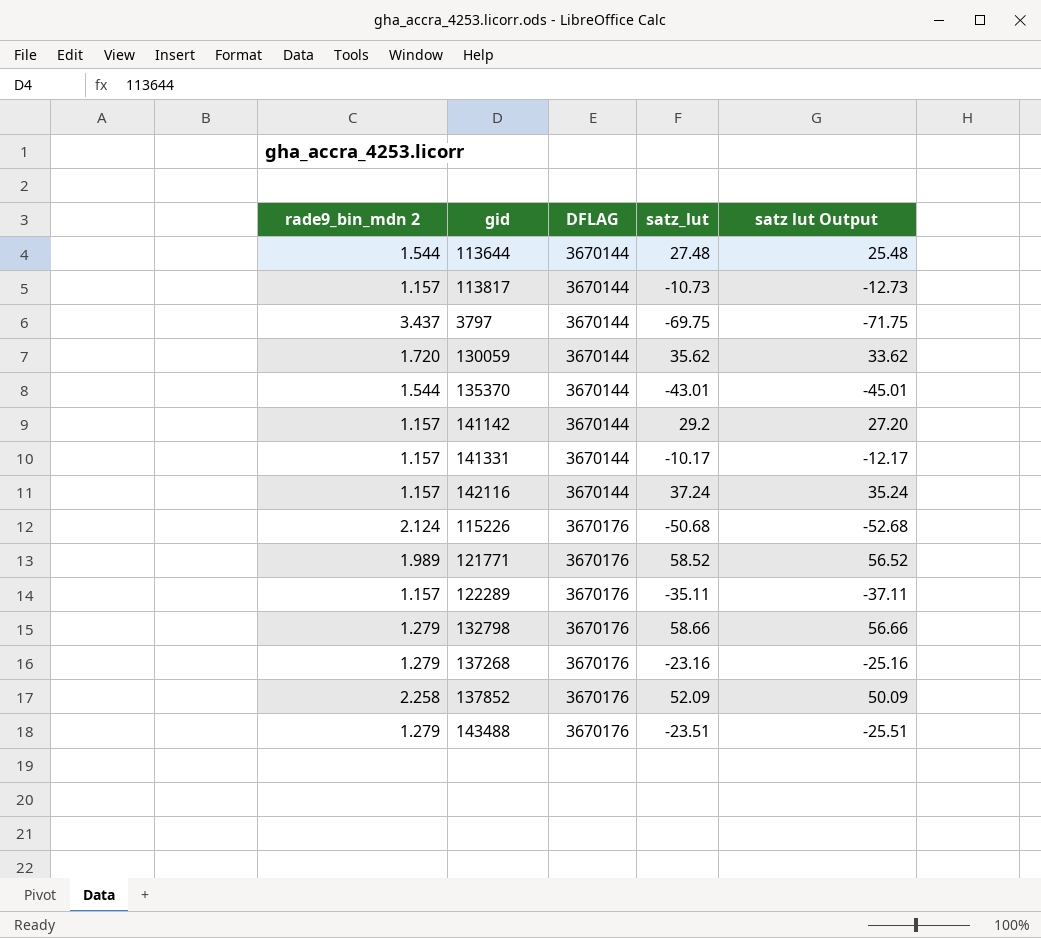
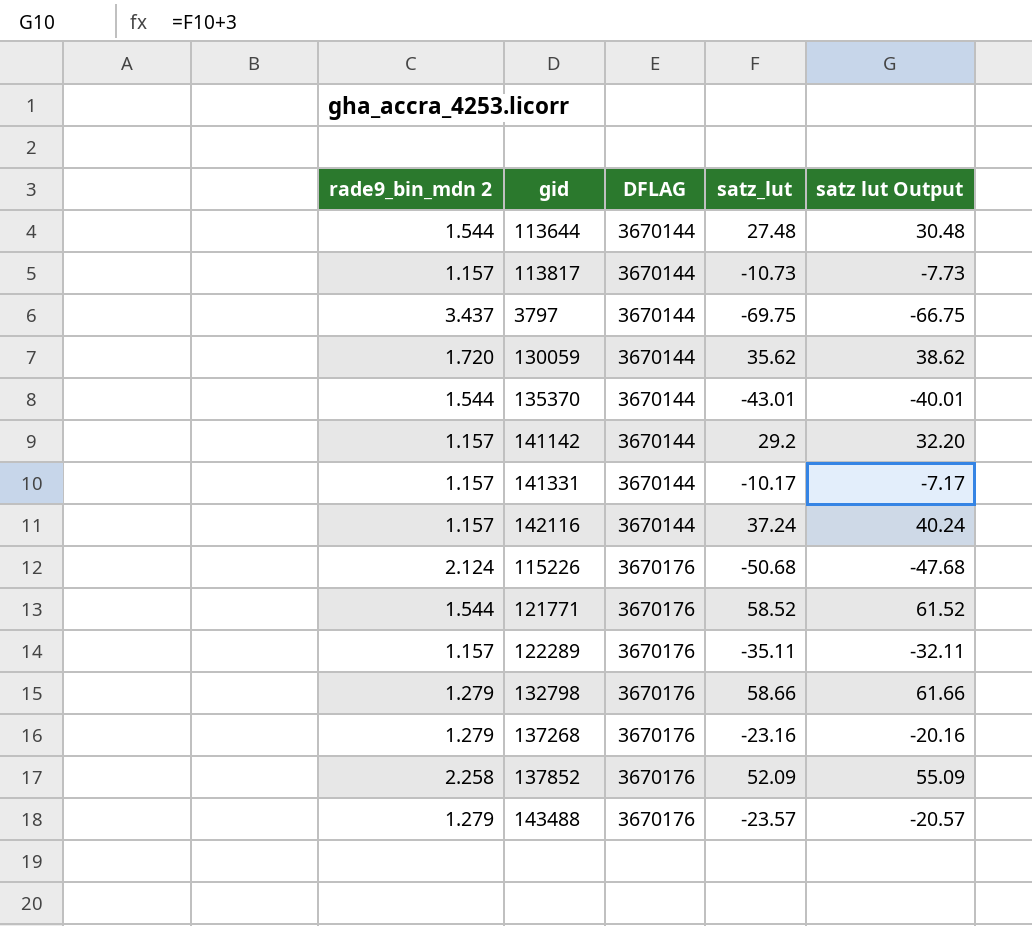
column satz lut Output | formula: [satz_lut] - 2 -> [satz_lut] + 3
121771 | rade9_bin_mdn 2: 1.989 -> 1.544
143488 | satz_lut: -23.51 -> -23.57

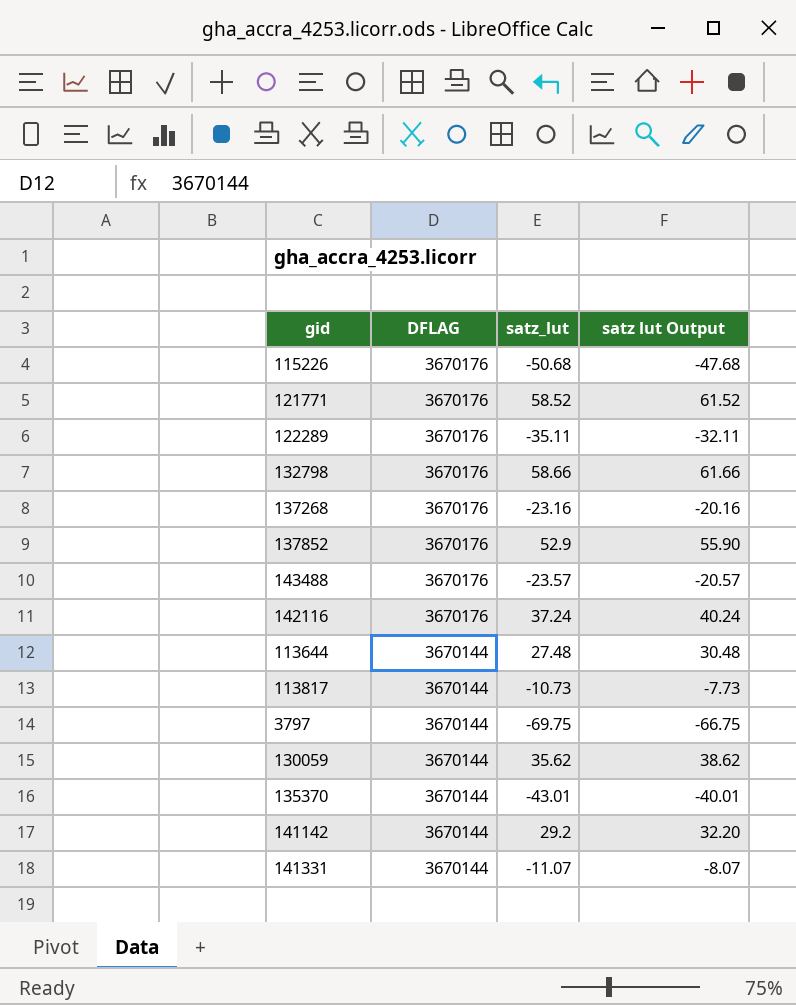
row order: DFLAG ascending -> DFLAG descending
column rade9_bin_mdn 2 | position: 1 -> none
137852 | satz_lut: 52.09 -> 52.9
137852 | satz lut Output: 55.09 -> 55.90
142116 | DFLAG: 3670144 -> 3670176
141331 | satz_lut: -10.17 -> -11.07
141331 | satz lut Output: -7.17 -> -8.07

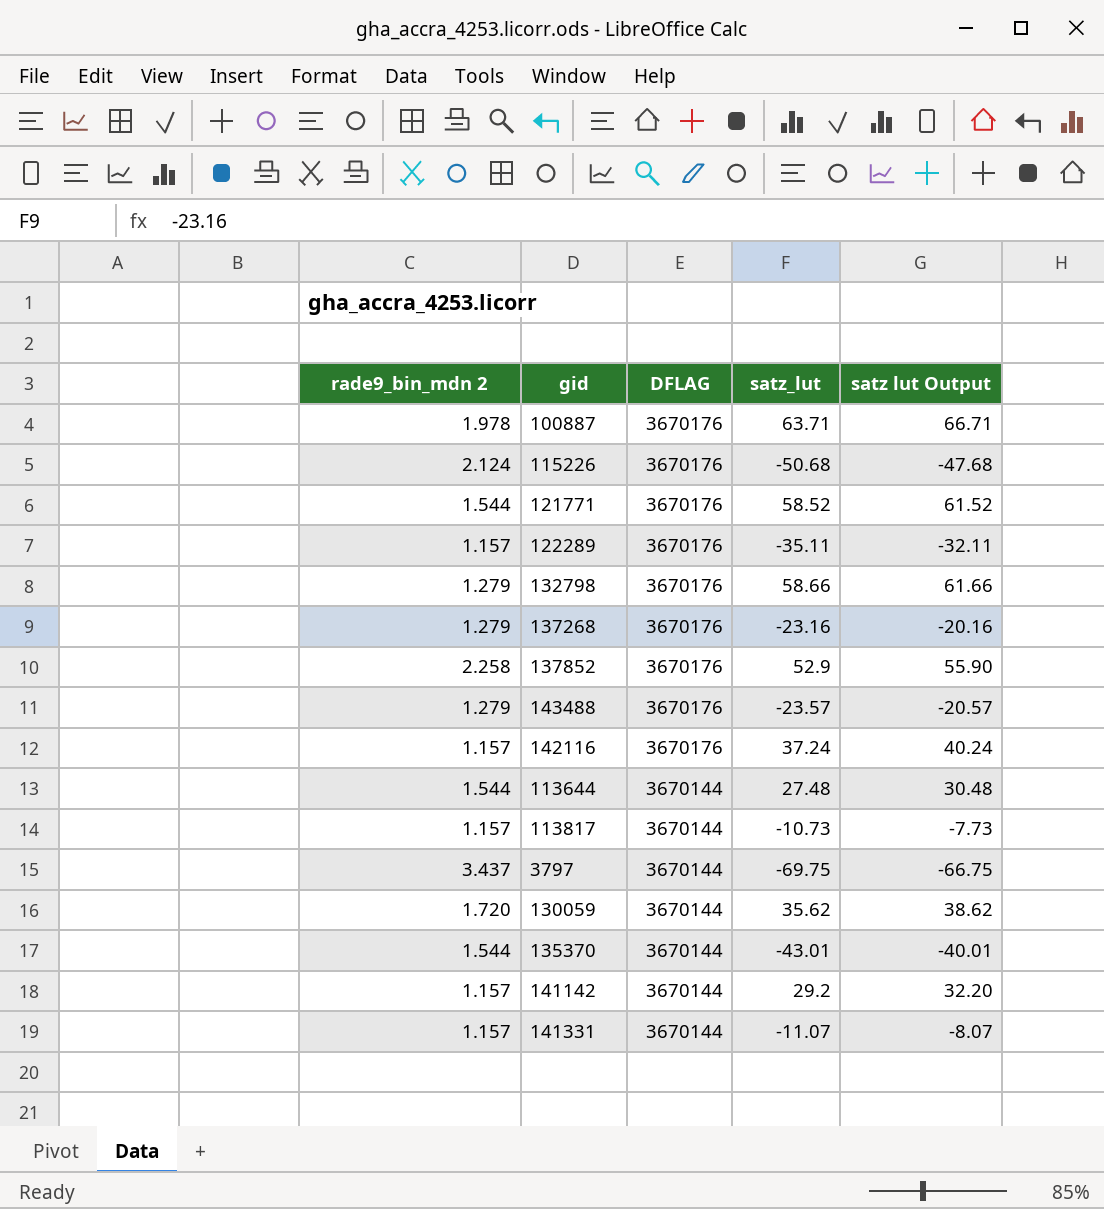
column rade9_bin_mdn 2 | position: none -> 1
row 100887: none -> 1.978 | 3670176 | 63.71 | 66.71

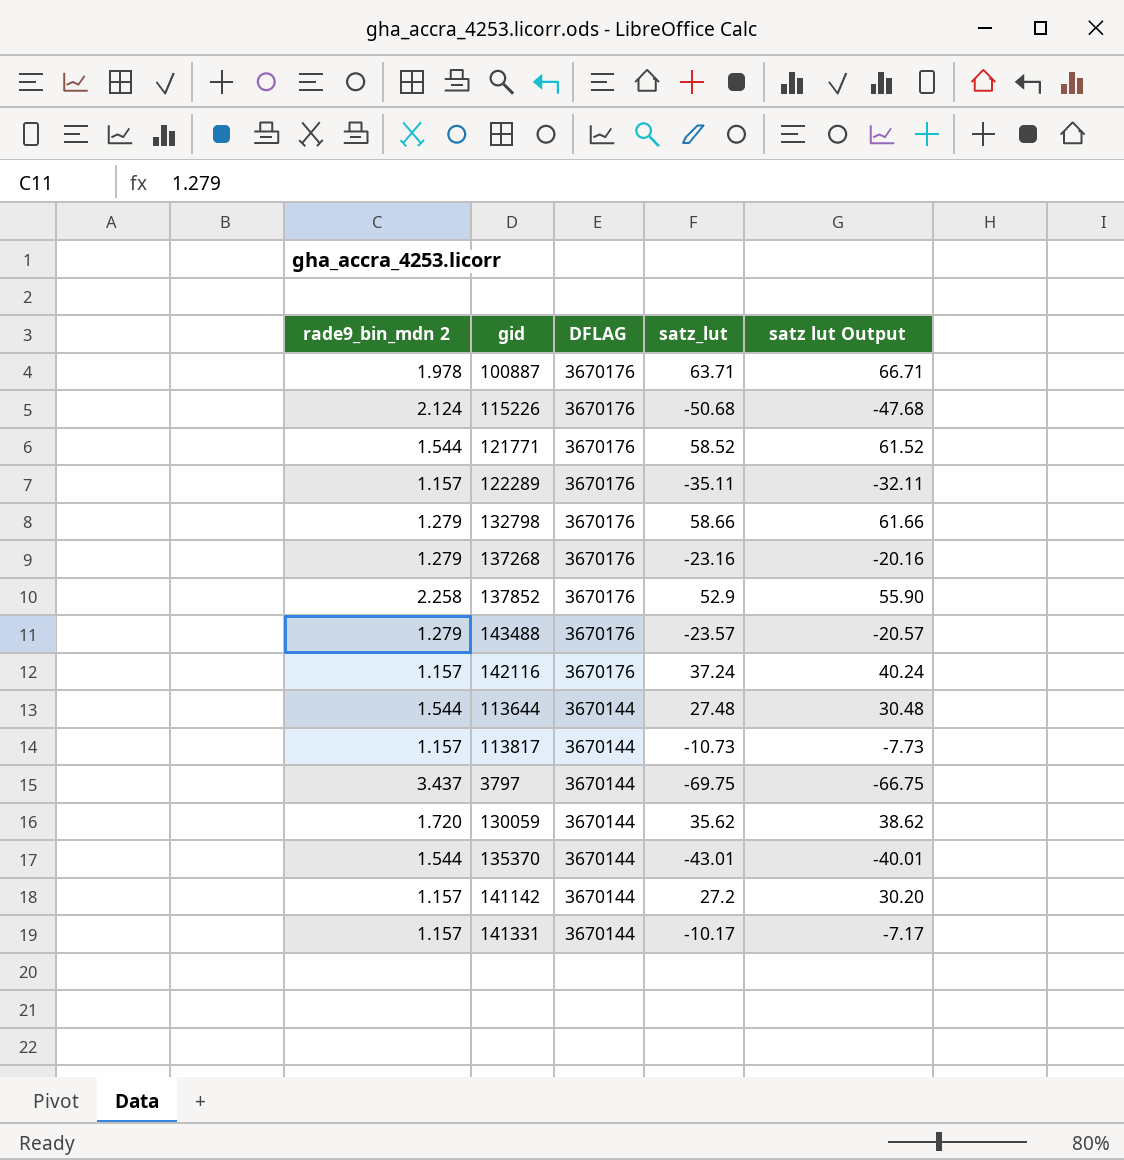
141142 | satz_lut: 29.2 -> 27.2
141142 | satz lut Output: 32.20 -> 30.20
141331 | satz_lut: -11.07 -> -10.17
141331 | satz lut Output: -8.07 -> -7.17

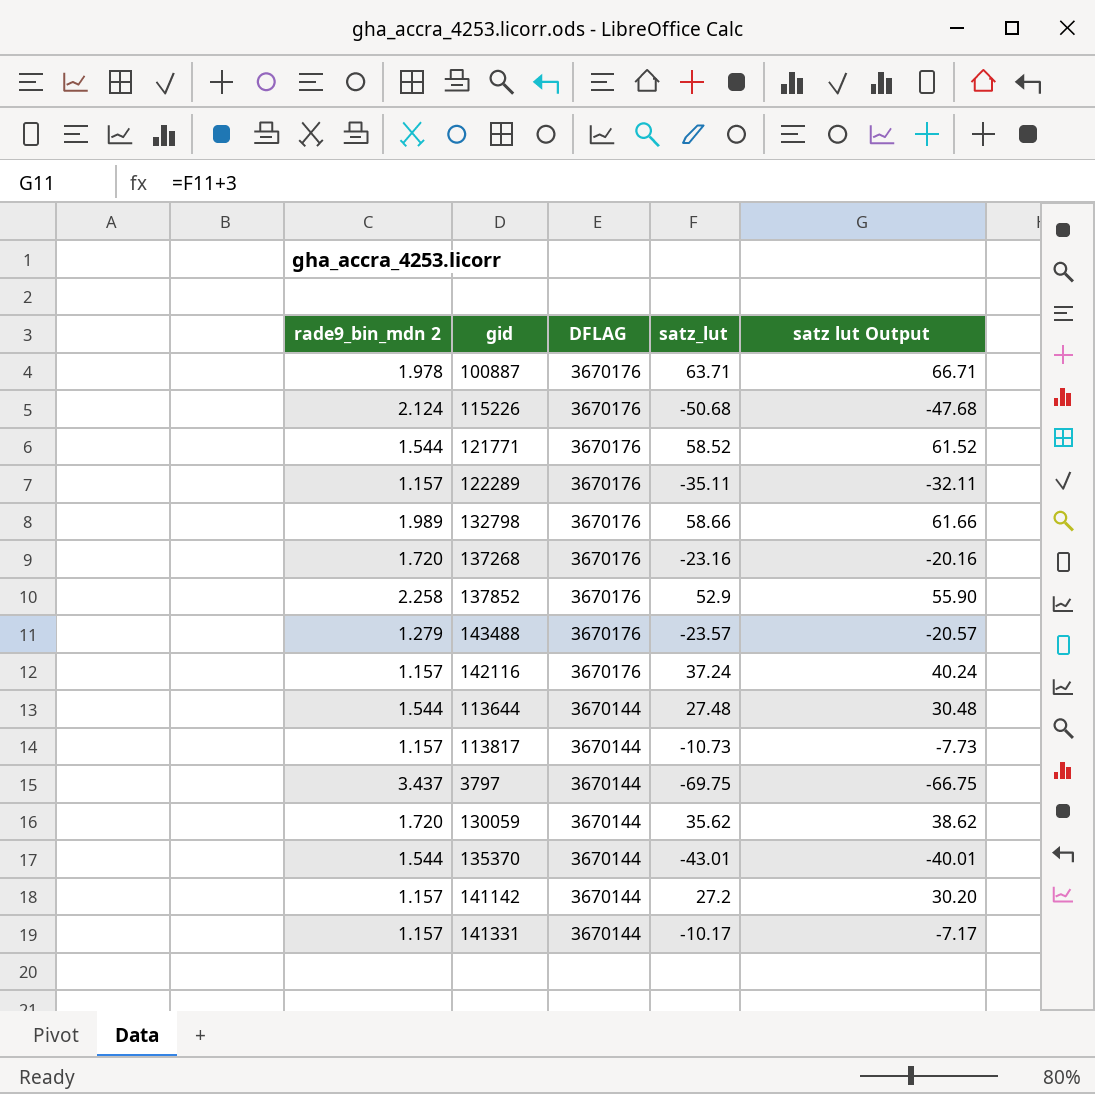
132798 | rade9_bin_mdn 2: 1.279 -> 1.989
137268 | rade9_bin_mdn 2: 1.279 -> 1.720

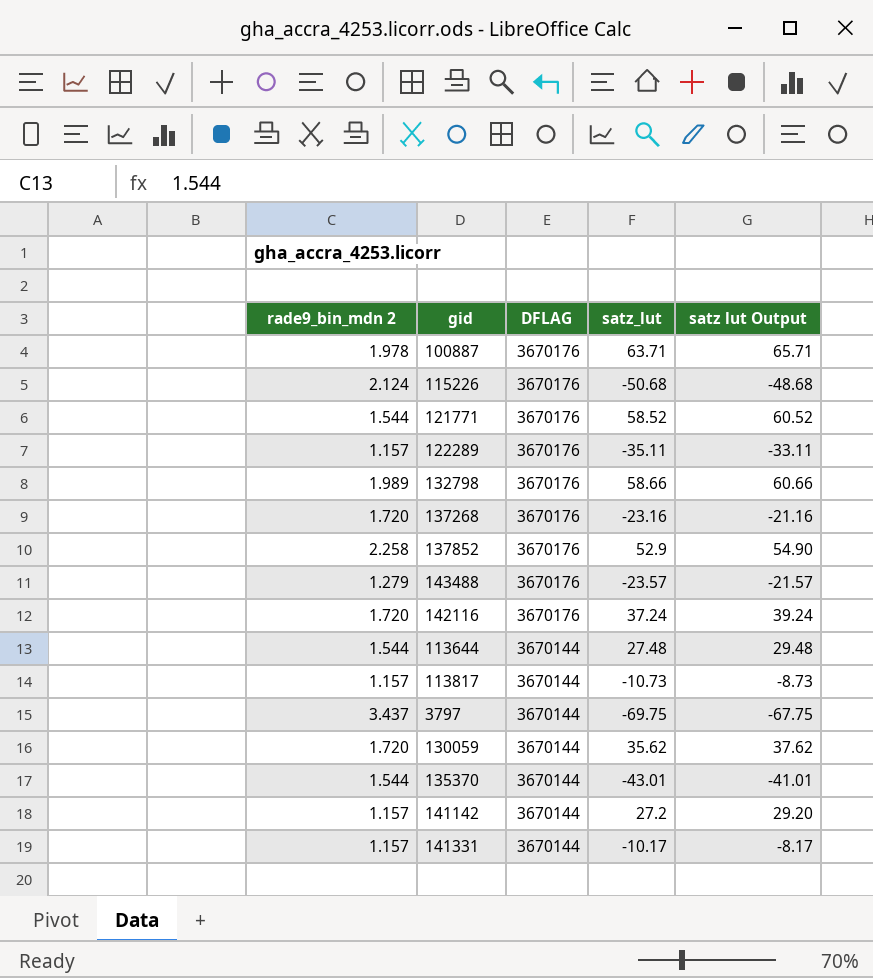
column satz lut Output | formula: [satz_lut] + 3 -> [satz_lut] + 2
142116 | rade9_bin_mdn 2: 1.157 -> 1.720

